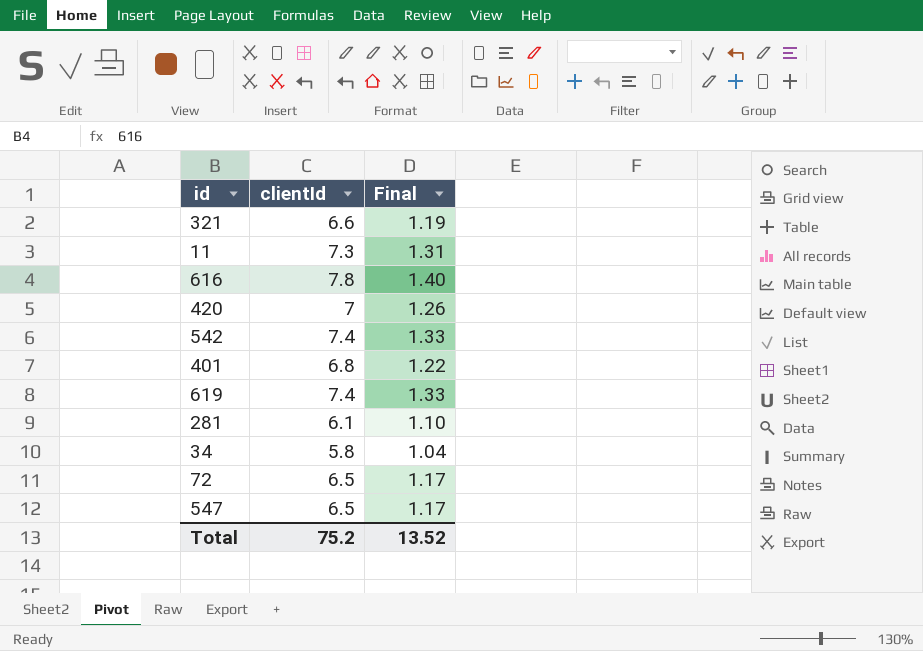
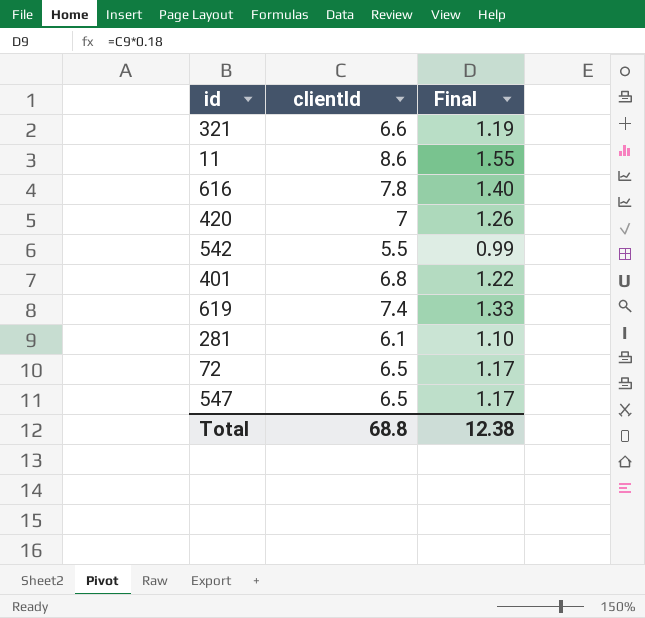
row 34: 5.8 | 1.04 -> none
11 | clientId: 7.3 -> 8.6
11 | Final: 1.31 -> 1.55
542 | clientId: 7.4 -> 5.5
542 | Final: 1.33 -> 0.99
Total | clientId: 75.2 -> 68.8
Total | Final: 13.52 -> 12.38

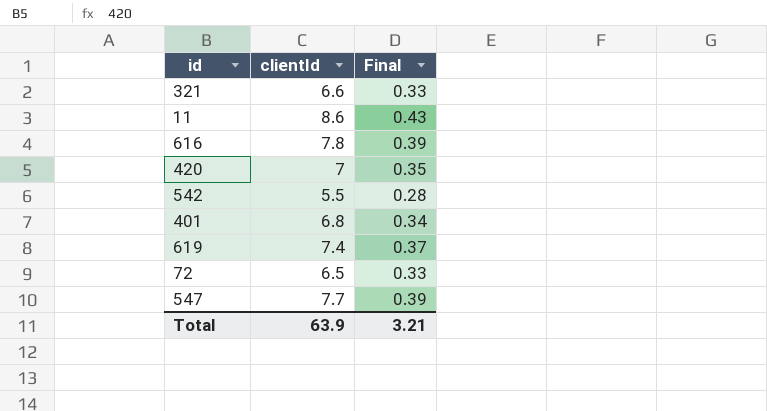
column Final | formula: [clientId] * 0.18 -> [clientId] * 0.05
row 281: 6.1 | 1.10 -> none
547 | clientId: 6.5 -> 7.7
Total | clientId: 68.8 -> 63.9
Total | Final: 12.38 -> 3.21

